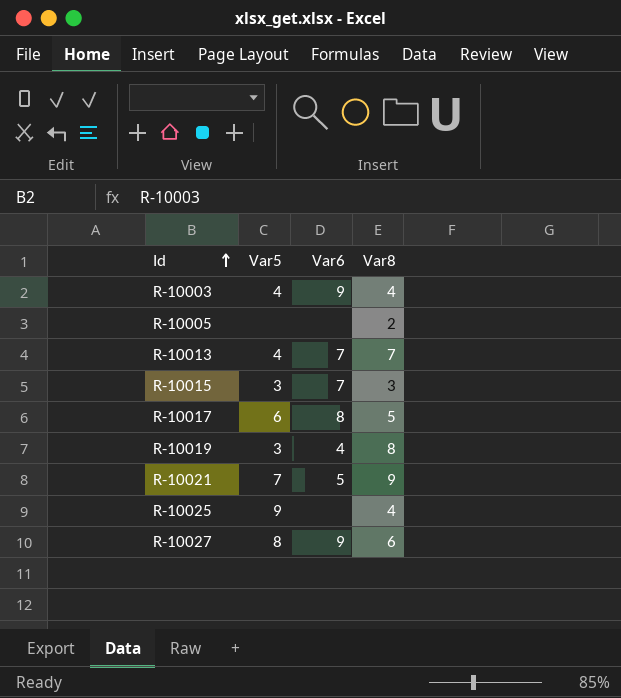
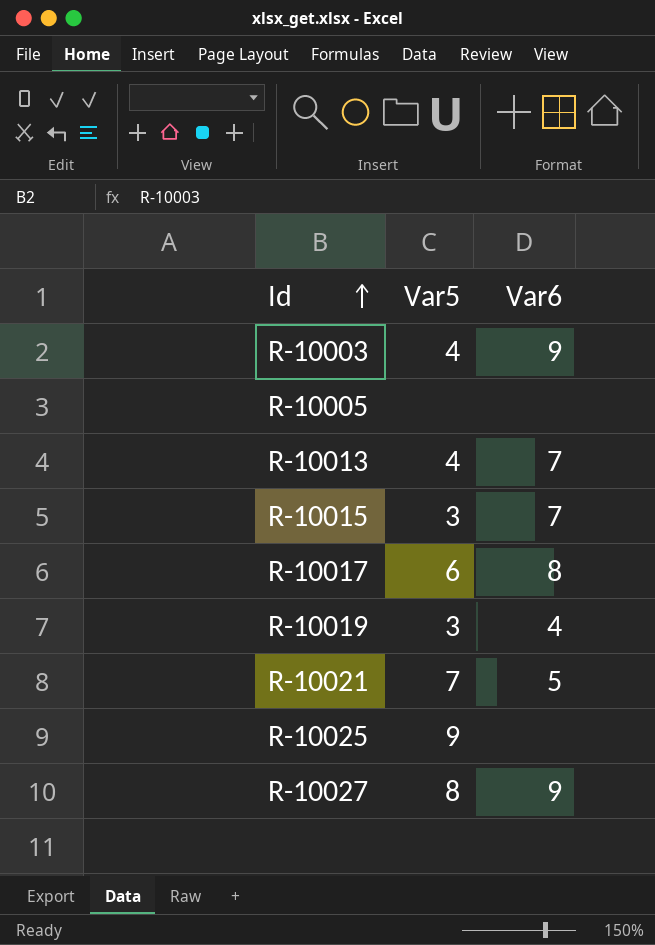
column Var8 | position: 4 -> none

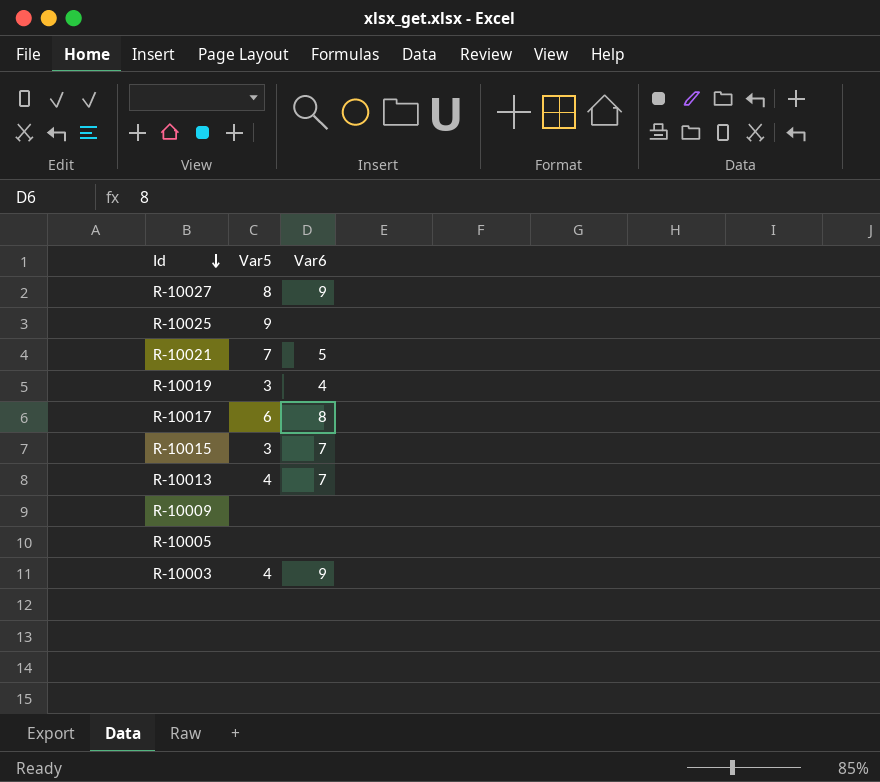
row order: Id ascending -> Id descending
row R-10009: none -> none | none

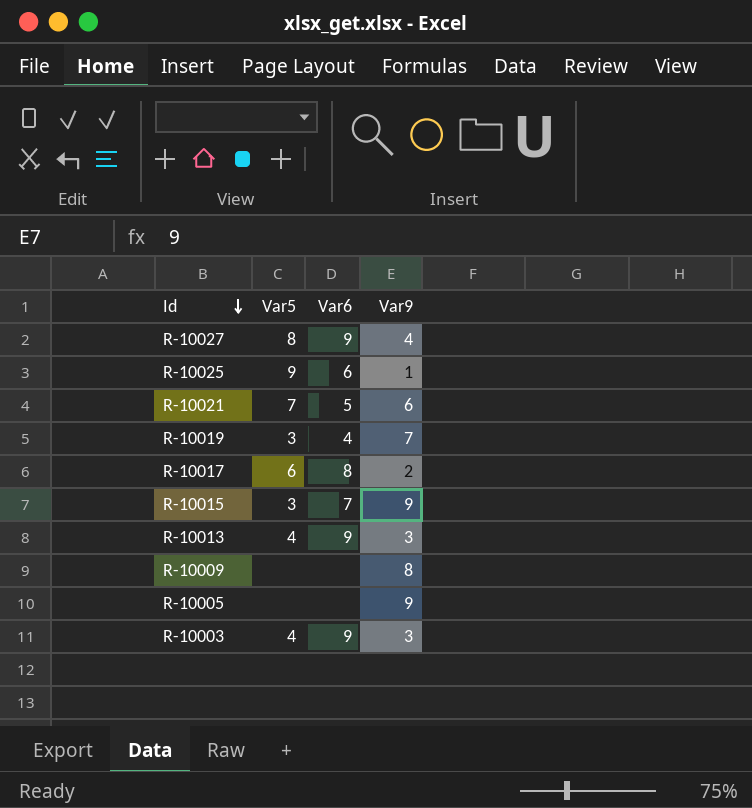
column Var9 | position: none -> 4
R-10025 | Var6: none -> 6
R-10013 | Var6: 7 -> 9

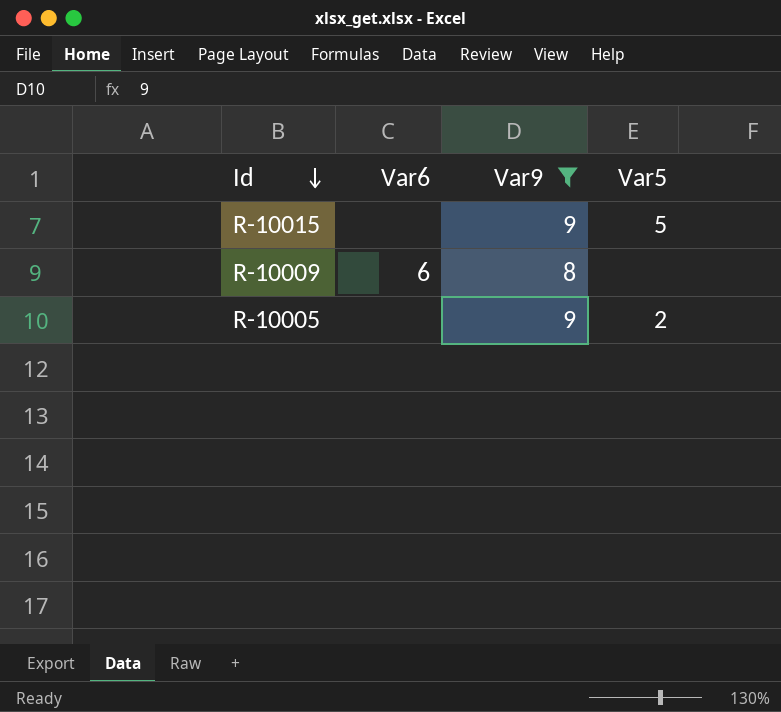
filter: none -> Var9 >= 8
column Var5 | position: 2 -> 4
R-10015 | Var6: 7 -> none
R-10015 | Var5: 3 -> 5
R-10009 | Var6: none -> 6
R-10005 | Var5: none -> 2

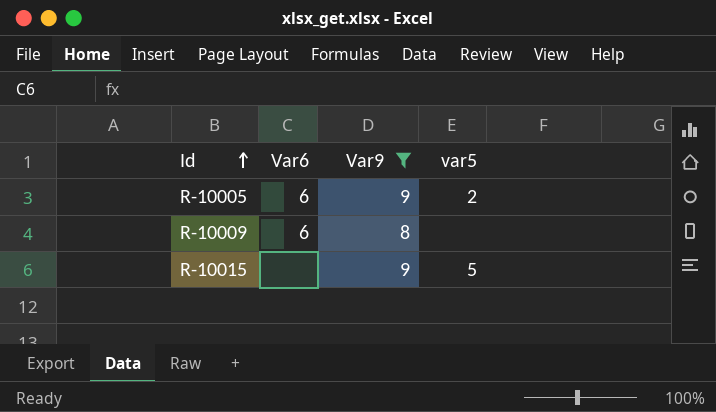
row order: Id descending -> Id ascending
column name: Var5 -> var5
R-10005 | Var6: none -> 6

